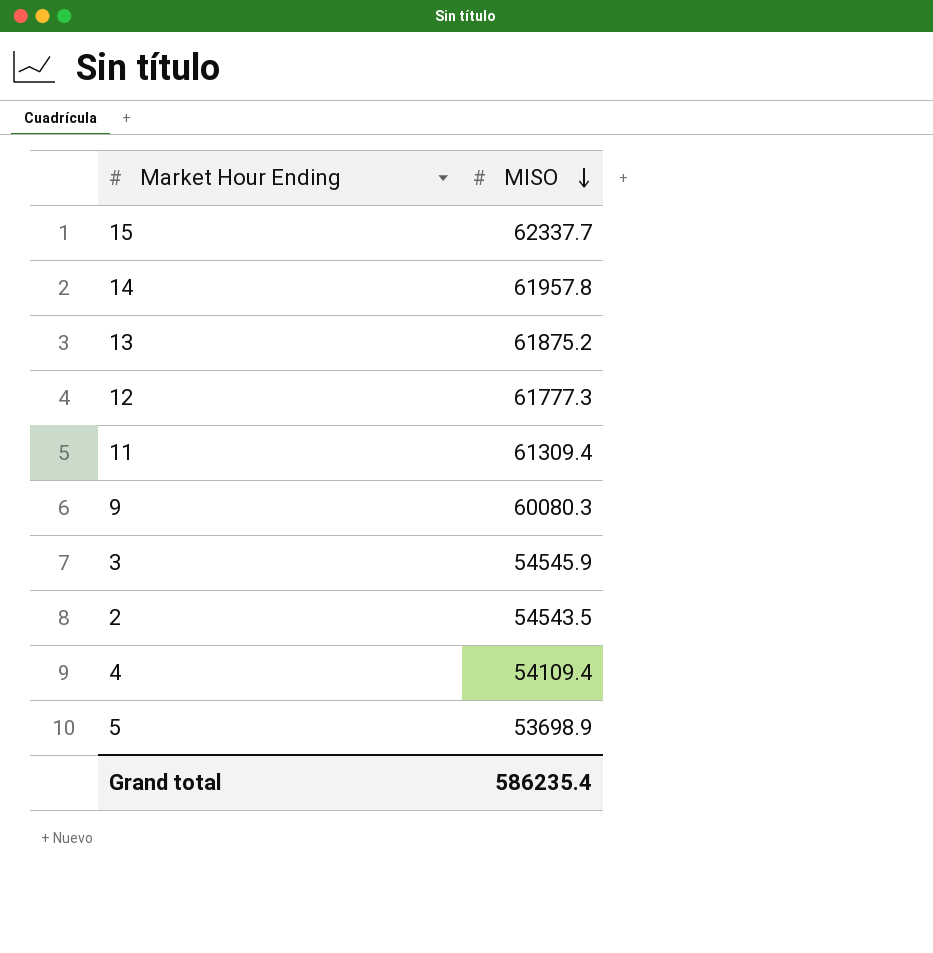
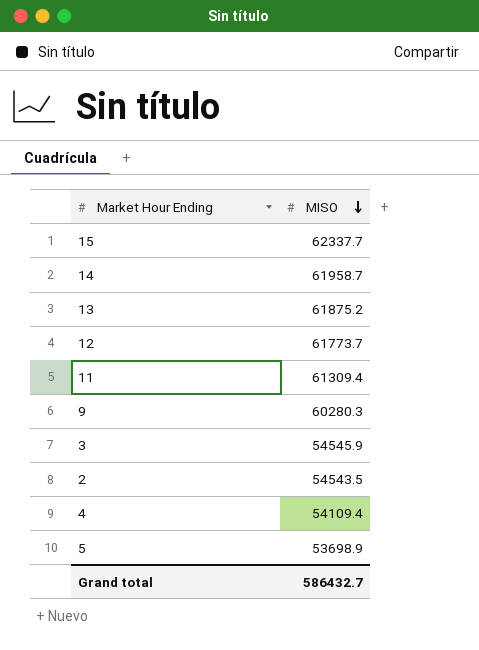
14 | MISO: 61957.8 -> 61958.7
12 | MISO: 61777.3 -> 61773.7
9 | MISO: 60080.3 -> 60280.3
Grand total | MISO: 586235.4 -> 586432.7

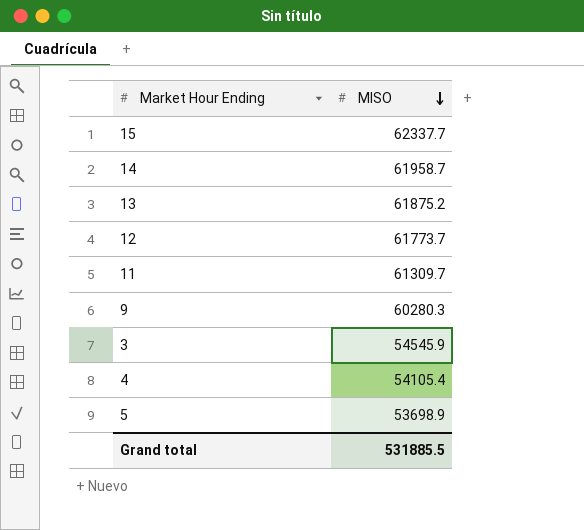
row 2: 54543.5 -> none
11 | MISO: 61309.4 -> 61309.7
4 | MISO: 54109.4 -> 54105.4
Grand total | MISO: 586432.7 -> 531885.5

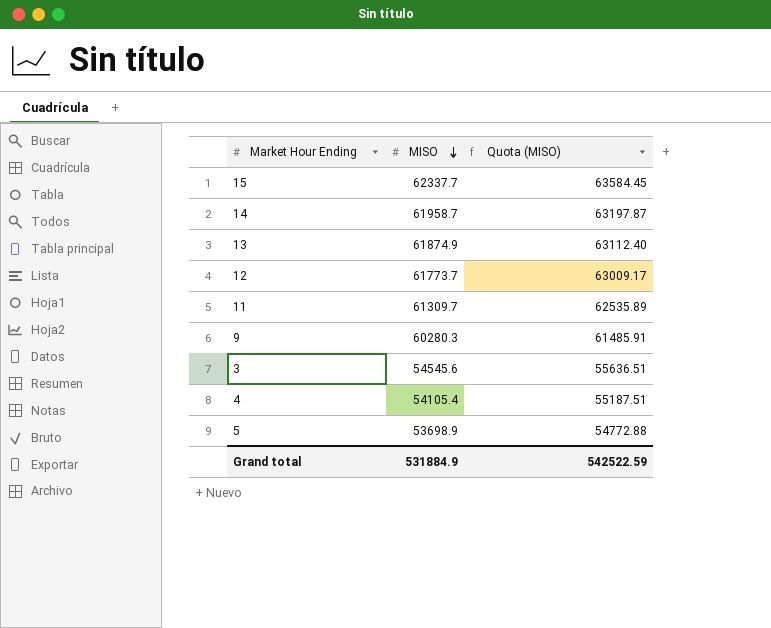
column Quota (MISO) | formula: none -> [MISO] * 1.02
13 | MISO: 61875.2 -> 61874.9
3 | MISO: 54545.9 -> 54545.6
Grand total | MISO: 531885.5 -> 531884.9

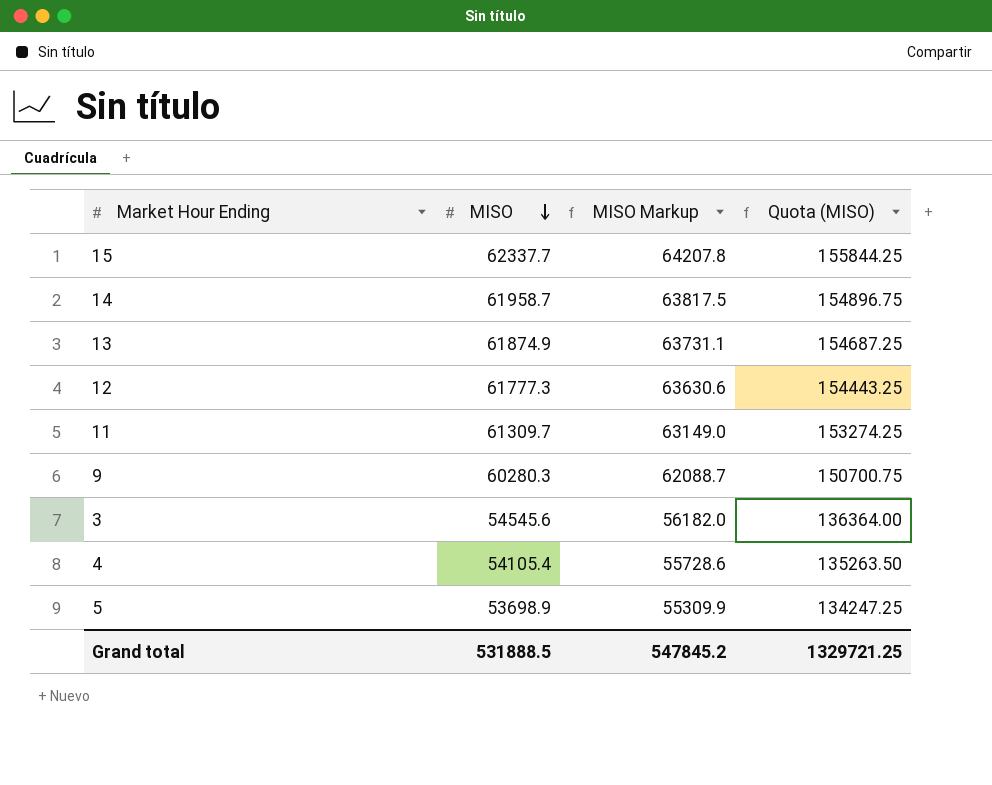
column MISO Markup | formula: none -> [MISO] * 1.03
column Quota (MISO) | formula: [MISO] * 1.02 -> [MISO] * 2.5
12 | MISO: 61773.7 -> 61777.3
Grand total | MISO: 531884.9 -> 531888.5
Grand total | Quota (MISO): 542522.59 -> 1329721.25

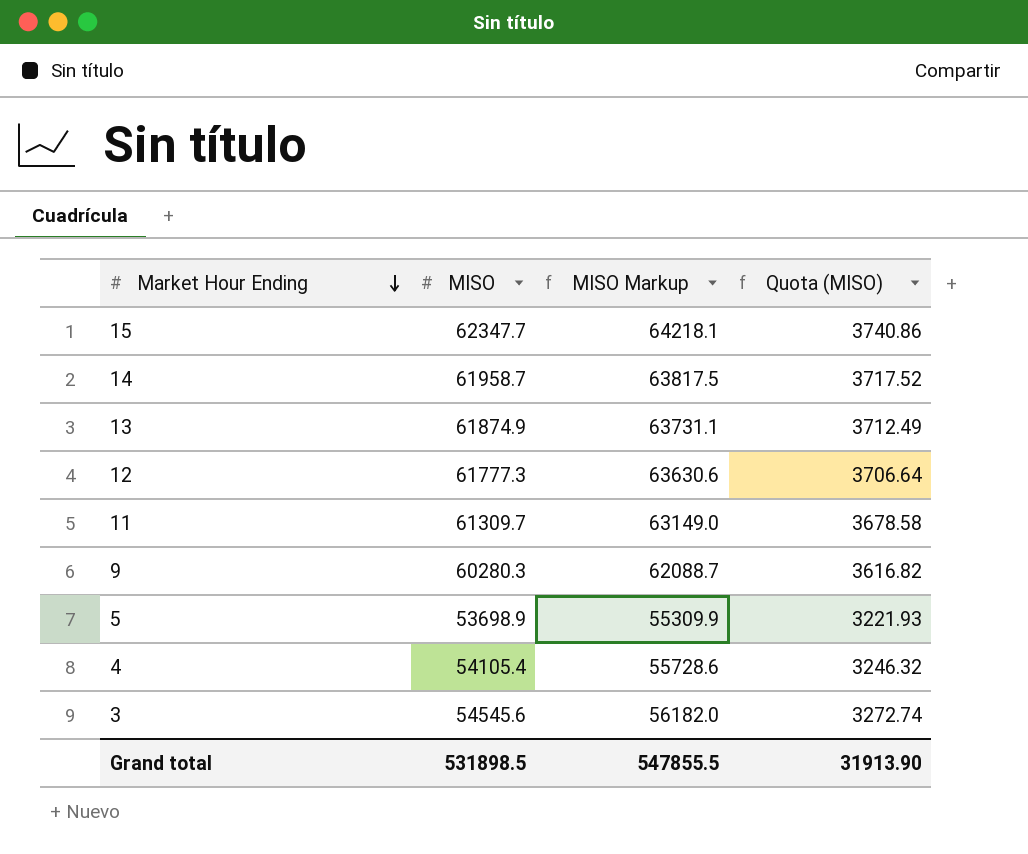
row order: MISO descending -> Market Hour Ending descending
column Quota (MISO) | formula: [MISO] * 2.5 -> [MISO] * 0.06
15 | MISO: 62337.7 -> 62347.7
15 | MISO Markup: 64207.8 -> 64218.1
Grand total | MISO: 531888.5 -> 531898.5
Grand total | MISO Markup: 547845.2 -> 547855.5
Grand total | Quota (MISO): 1329721.25 -> 31913.90

